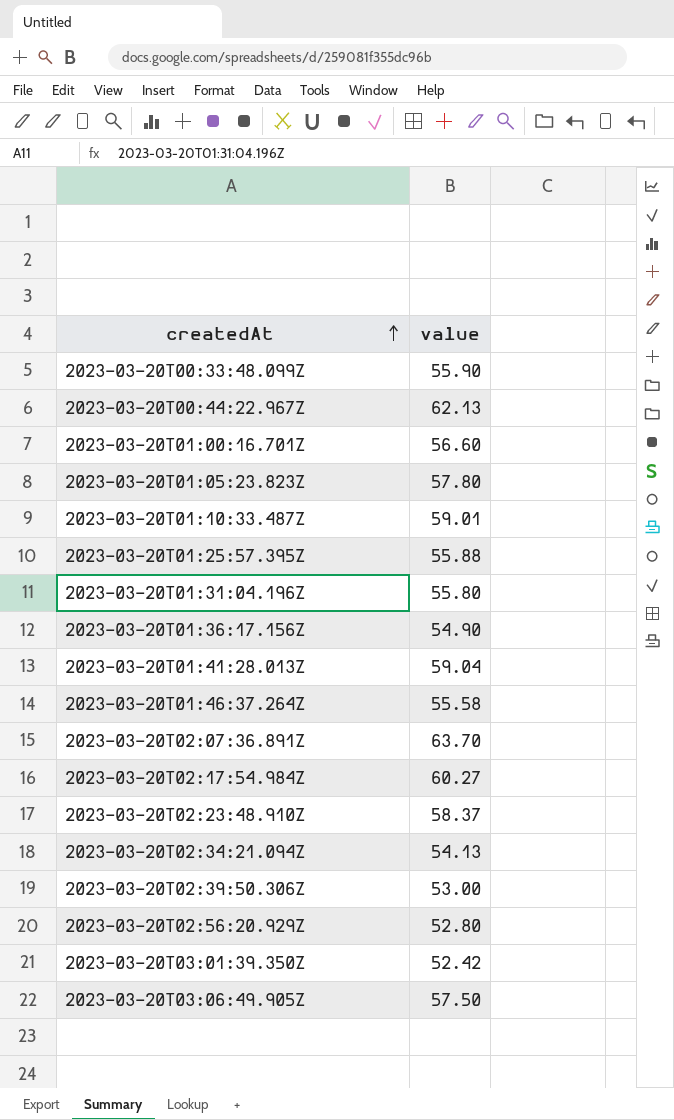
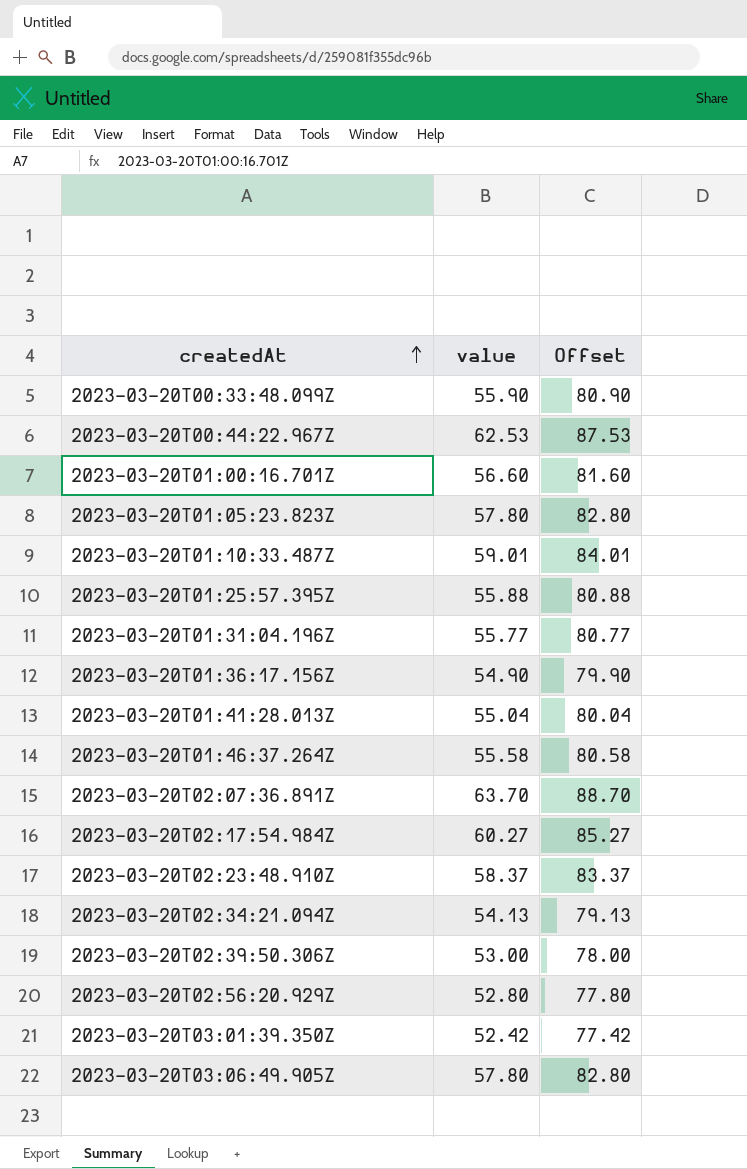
column Offset | formula: none -> [value] + 25
2023-03-20T00:44:22.967Z | value: 62.13 -> 62.53
2023-03-20T01:31:04.196Z | value: 55.80 -> 55.77
2023-03-20T01:41:28.013Z | value: 59.04 -> 55.04
2023-03-20T03:06:49.905Z | value: 57.50 -> 57.80

